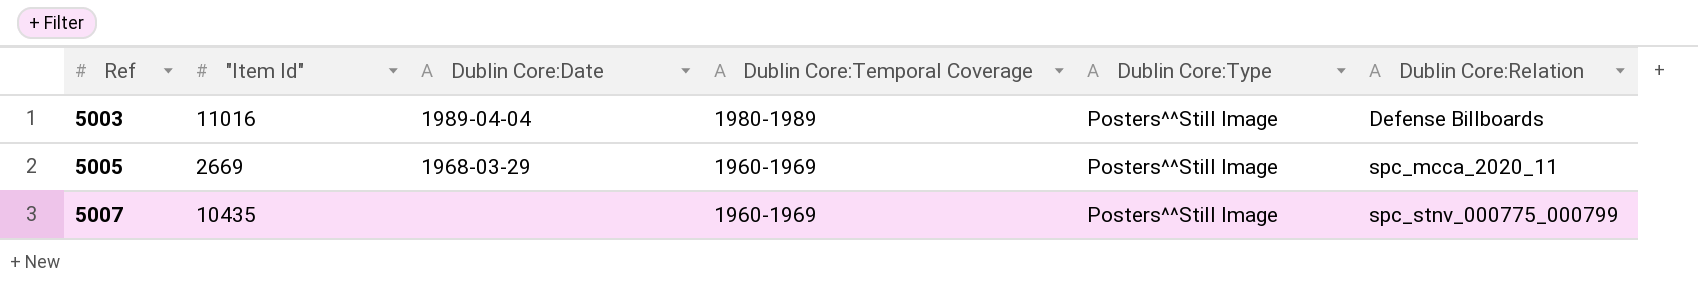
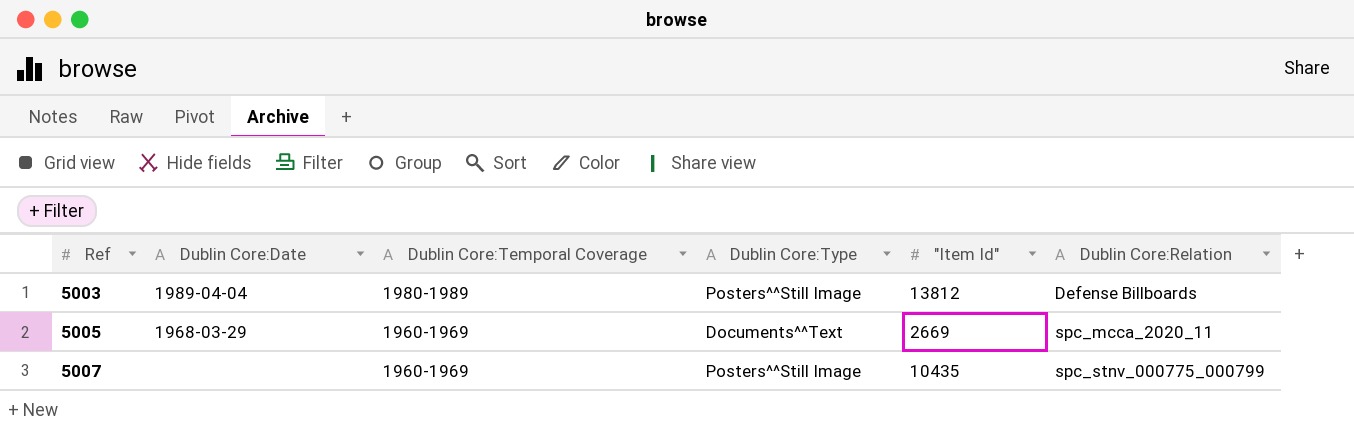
column "Item Id" | position: 2 -> 5
5003 | "Item Id": 11016 -> 13812
5005 | Dublin Core:Type: Posters^^Still Image -> Documents^^Text

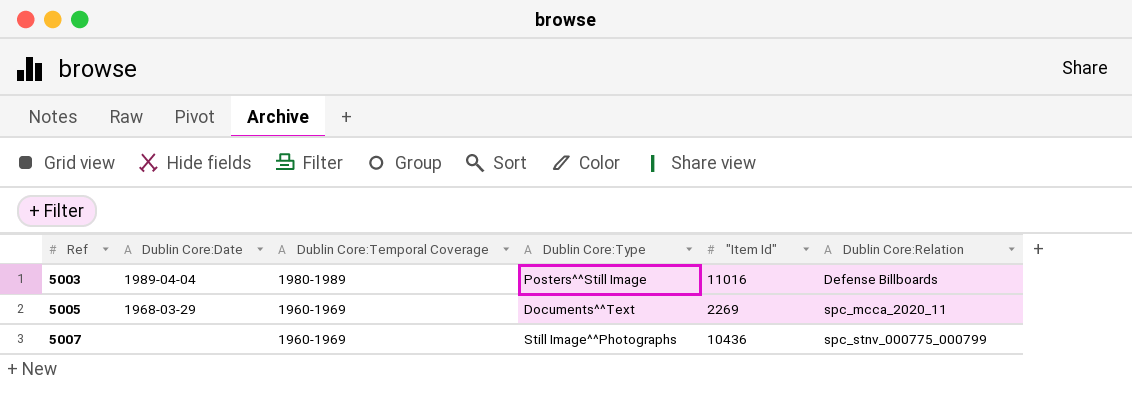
5003 | "Item Id": 13812 -> 11016
5005 | "Item Id": 2669 -> 2269
5007 | Dublin Core:Type: Posters^^Still Image -> Still Image^^Photographs
5007 | "Item Id": 10435 -> 10436

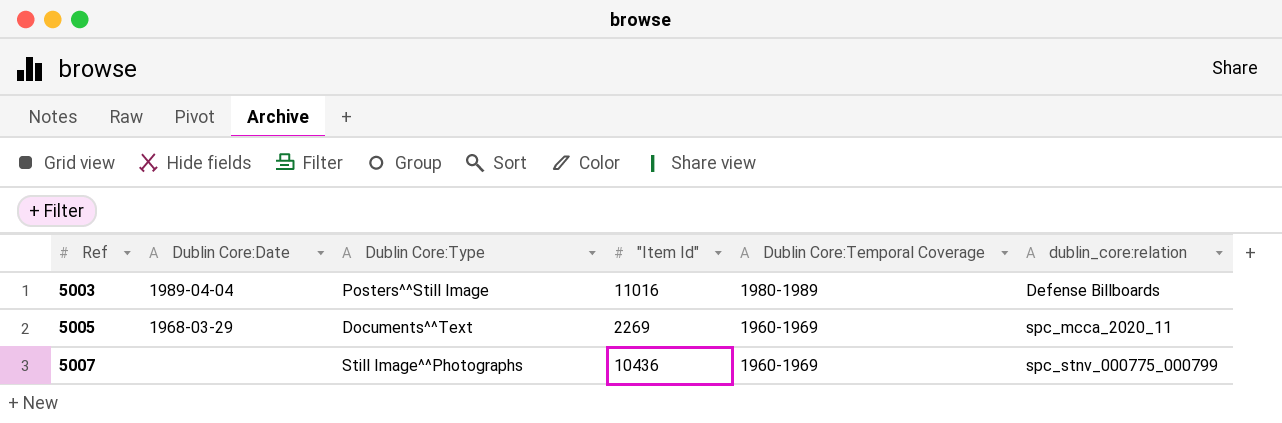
column Dublin Core:Temporal Coverage | position: 3 -> 5
column name: Dublin Core:Relation -> dublin_core:relation

